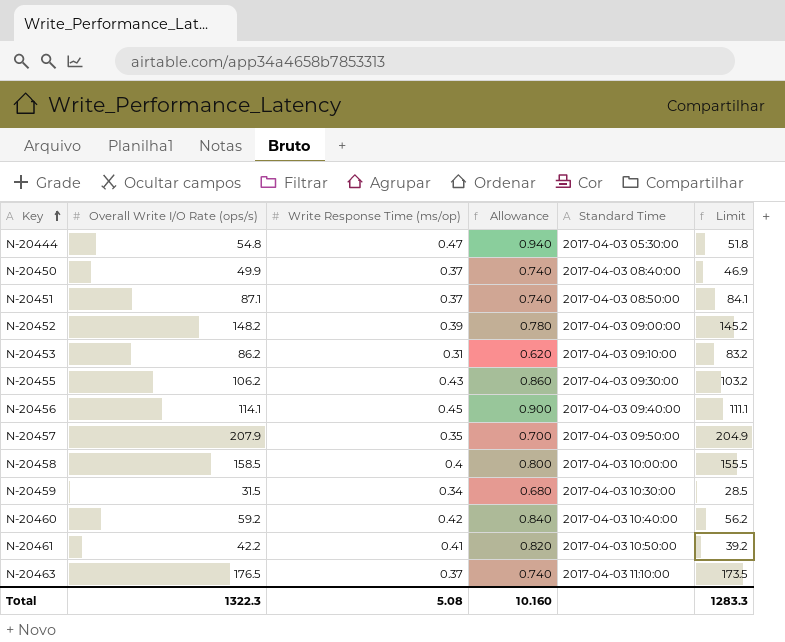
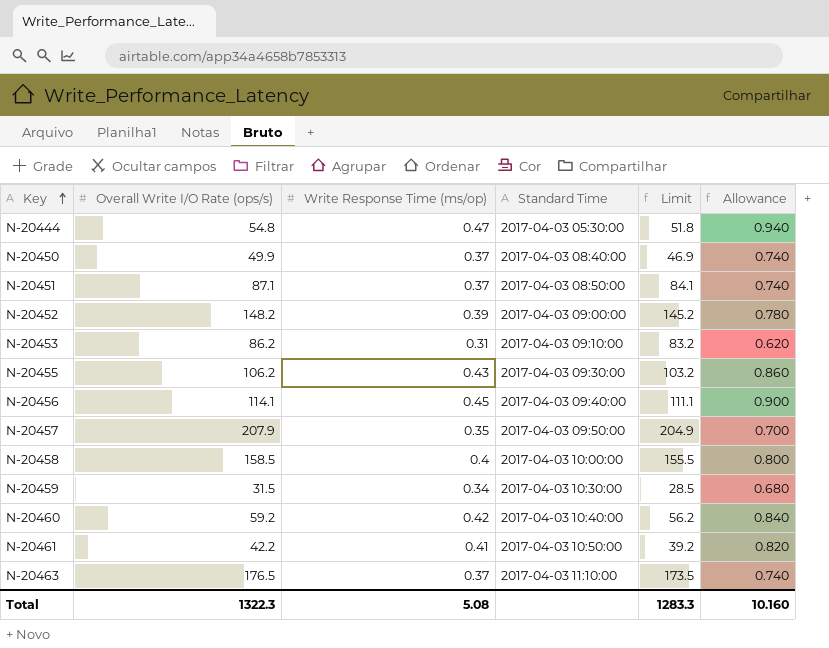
column Allowance | position: 4 -> 6

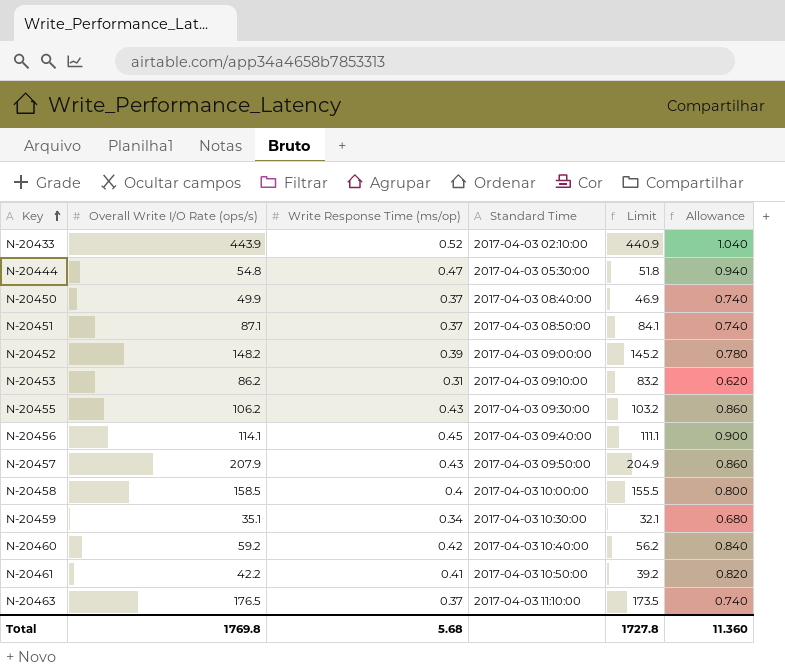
row N-20433: none -> 443.9 | 0.52 | 2017-04-03 02:10:00 | 440.9 | 1.040
N-20457 | Write Response Time (ms/op): 0.35 -> 0.43
N-20457 | Allowance: 0.700 -> 0.860
N-20459 | Overall Write I/O Rate (ops/s): 31.5 -> 35.1
N-20459 | Limit: 28.5 -> 32.1
Total | Overall Write I/O Rate (ops/s): 1322.3 -> 1769.8
Total | Write Response Time (ms/op): 5.08 -> 5.68
Total | Limit: 1283.3 -> 1727.8
Total | Allowance: 10.160 -> 11.360

